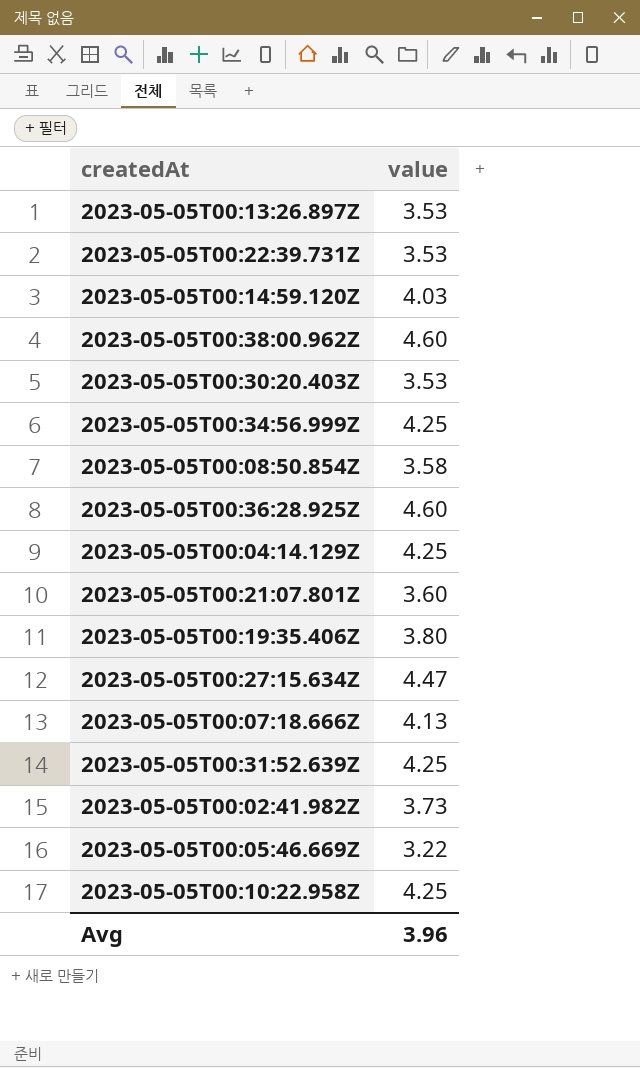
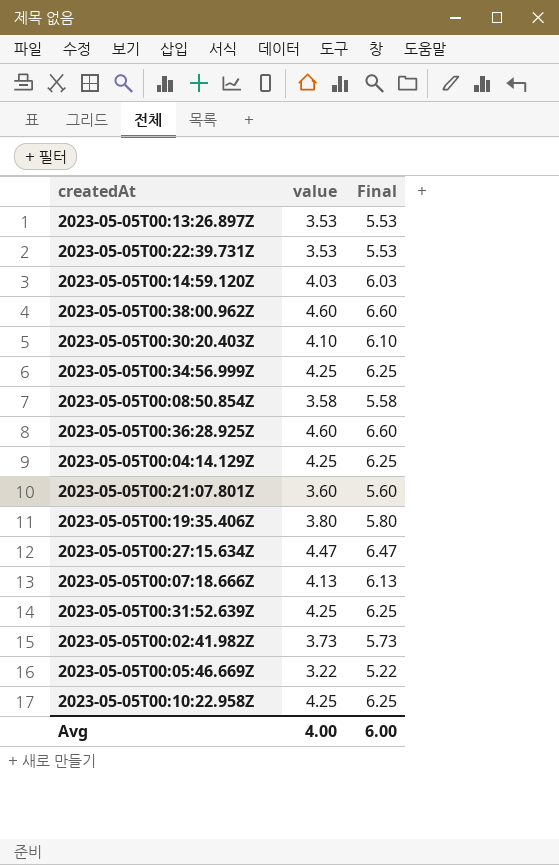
column Final | formula: none -> [value] + 2
2023-05-05T00:30:20.403Z | value: 3.53 -> 4.10
Avg | value: 3.96 -> 4.00

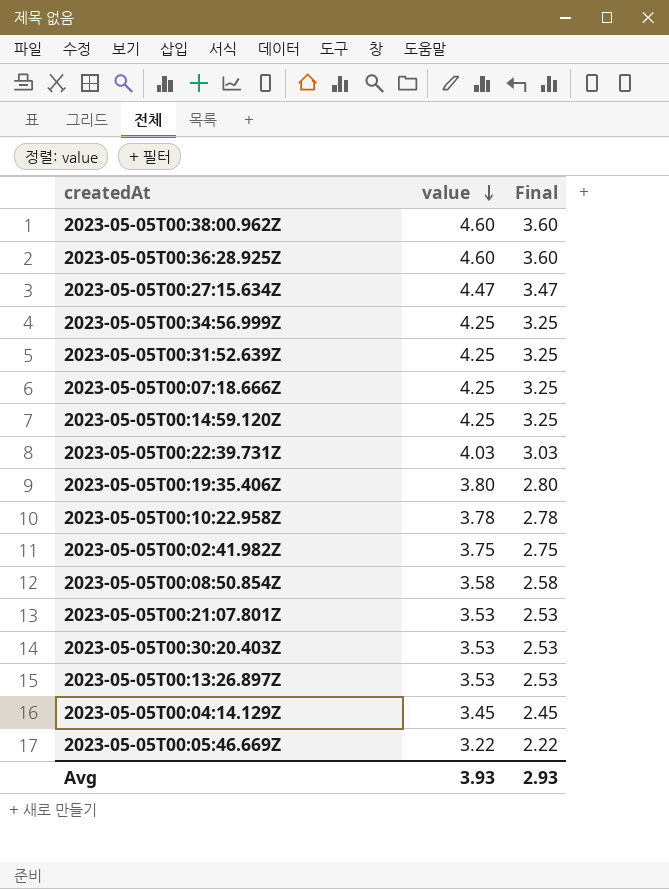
row order: none -> value descending
column Final | formula: [value] + 2 -> [value] - 1
2023-05-05T00:07:18.666Z | value: 4.13 -> 4.25
2023-05-05T00:14:59.120Z | value: 4.03 -> 4.25
2023-05-05T00:22:39.731Z | value: 3.53 -> 4.03
2023-05-05T00:10:22.958Z | value: 4.25 -> 3.78
2023-05-05T00:02:41.982Z | value: 3.73 -> 3.75
2023-05-05T00:21:07.801Z | value: 3.60 -> 3.53
2023-05-05T00:30:20.403Z | value: 4.10 -> 3.53
2023-05-05T00:04:14.129Z | value: 4.25 -> 3.45
Avg | value: 4.00 -> 3.93
Avg | Final: 6.00 -> 2.93

